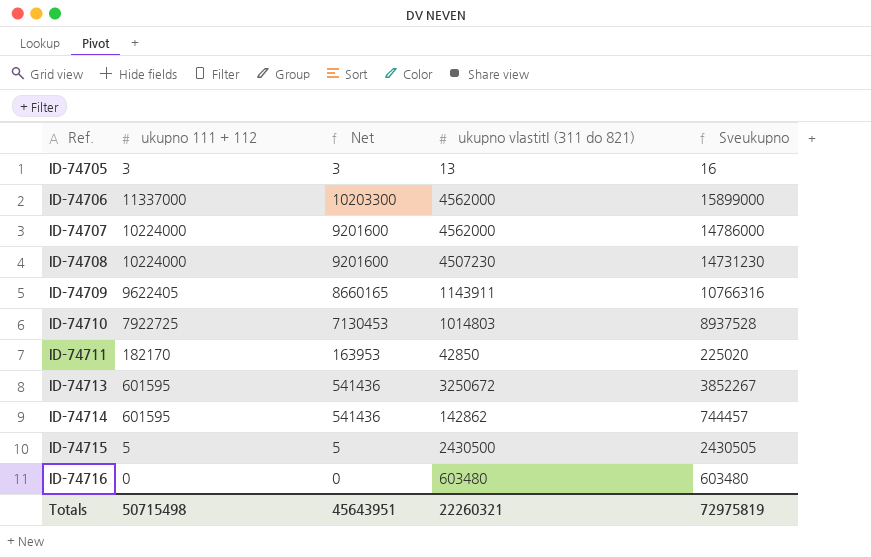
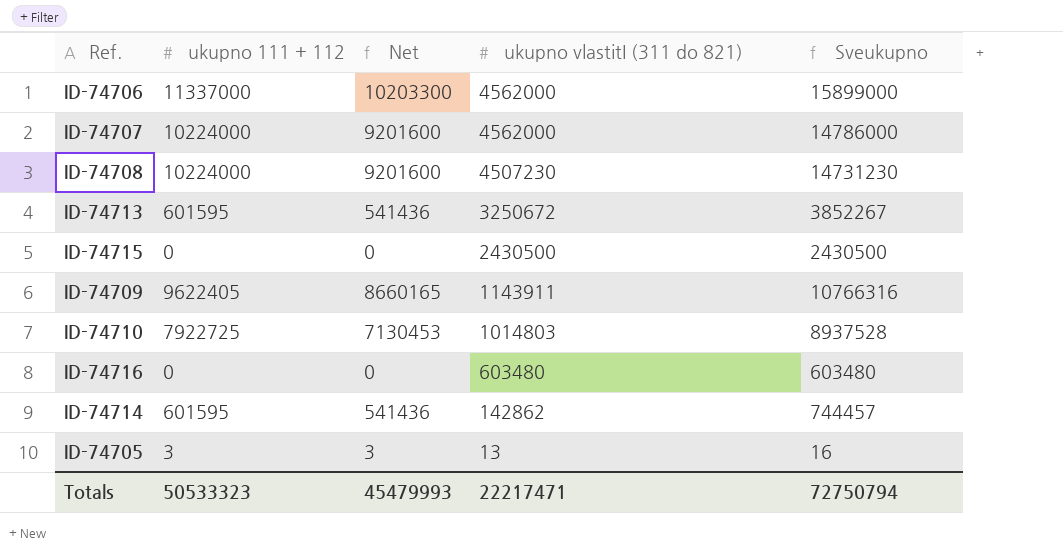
row order: Ref. ascending -> ukupno vlastitI (311 do 821) descending
row ID-74711: 182170 | 163953 | 42850 | 225020 -> none
ID-74715 | ukupno 111 + 112: 5 -> 0
ID-74715 | Net: 5 -> 0
ID-74715 | Sveukupno: 2430505 -> 2430500
Totals | ukupno 111 + 112: 50715498 -> 50533323
Totals | Net: 45643951 -> 45479993
Totals | ukupno vlastitI (311 do 821): 22260321 -> 22217471
Totals | Sveukupno: 72975819 -> 72750794

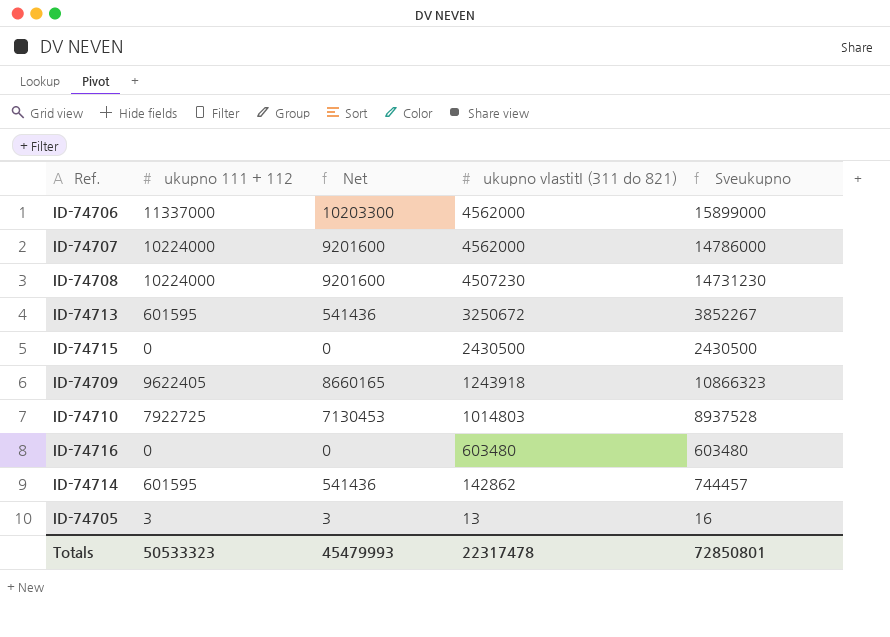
ID-74709 | ukupno vlastitI (311 do 821): 1143911 -> 1243918
ID-74709 | Sveukupno: 10766316 -> 10866323
Totals | ukupno vlastitI (311 do 821): 22217471 -> 22317478
Totals | Sveukupno: 72750794 -> 72850801

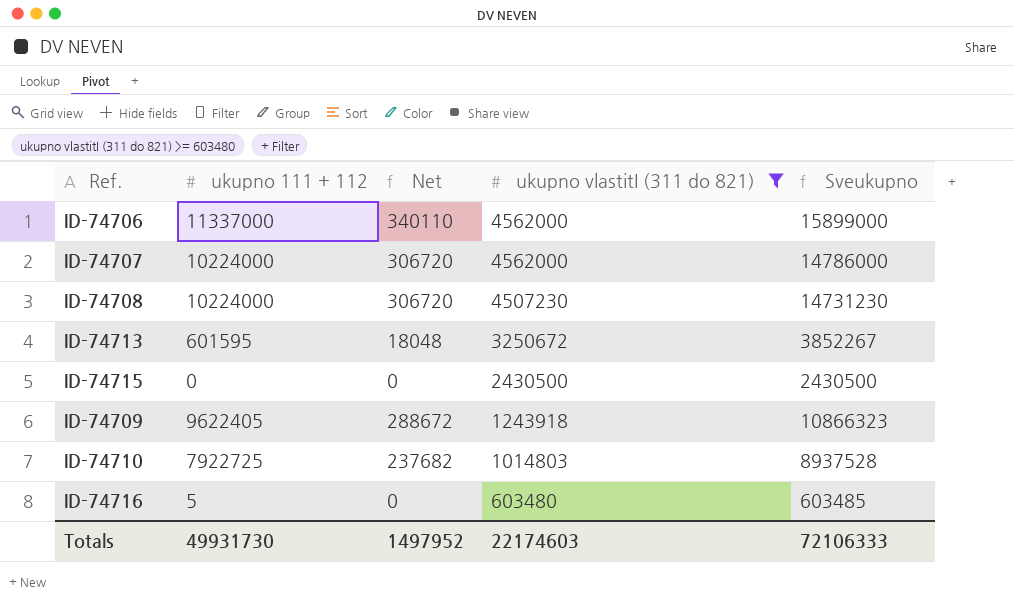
filter: none -> ukupno vlastitI (311 do 821) >= 603480
column Net | formula: [ukupno 111 + 112] * 0.9 -> [ukupno 111 + 112] * 0.03
ID-74716 | ukupno 111 + 112: 0 -> 5
ID-74716 | Sveukupno: 603480 -> 603485
Totals | ukupno 111 + 112: 50533323 -> 49931730
Totals | Net: 45479993 -> 1497952
Totals | ukupno vlastitI (311 do 821): 22317478 -> 22174603
Totals | Sveukupno: 72850801 -> 72106333

